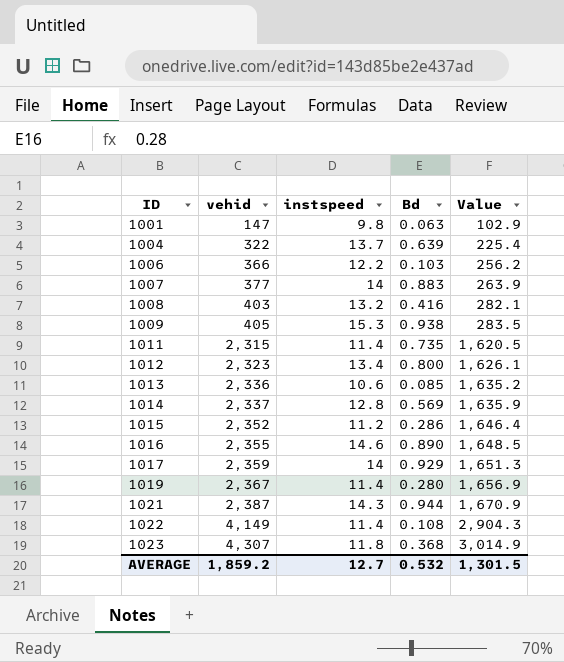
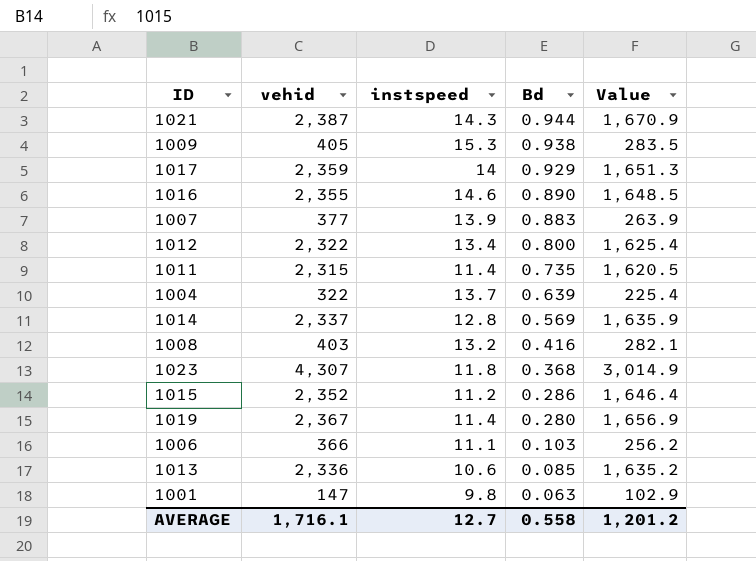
row order: ID ascending -> Bd descending
row 1022: 4,149 | 11.4 | 0.108 | 2,904.3 -> none
1007 | instspeed: 14 -> 13.9
1012 | vehid: 2,323 -> 2,322
1012 | Value: 1,626.1 -> 1,625.4
1006 | instspeed: 12.2 -> 11.1
AVERAGE | vehid: 1,859.2 -> 1,716.1
AVERAGE | Bd: 0.532 -> 0.558
AVERAGE | Value: 1,301.5 -> 1,201.2

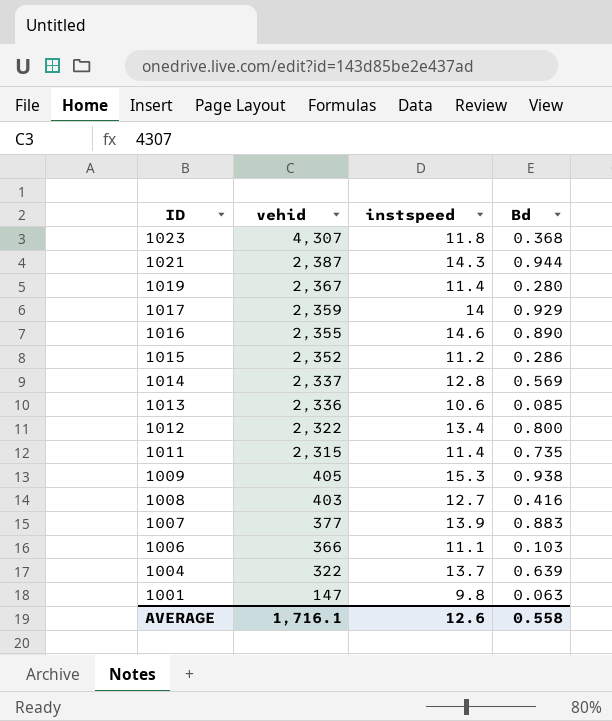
row order: Bd descending -> ID descending
column Value | formula: [vehid] * 0.7 -> none
1008 | instspeed: 13.2 -> 12.7
AVERAGE | instspeed: 12.7 -> 12.6

